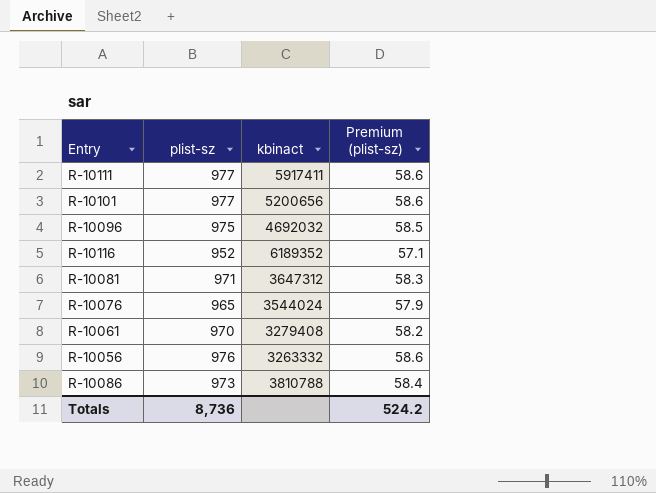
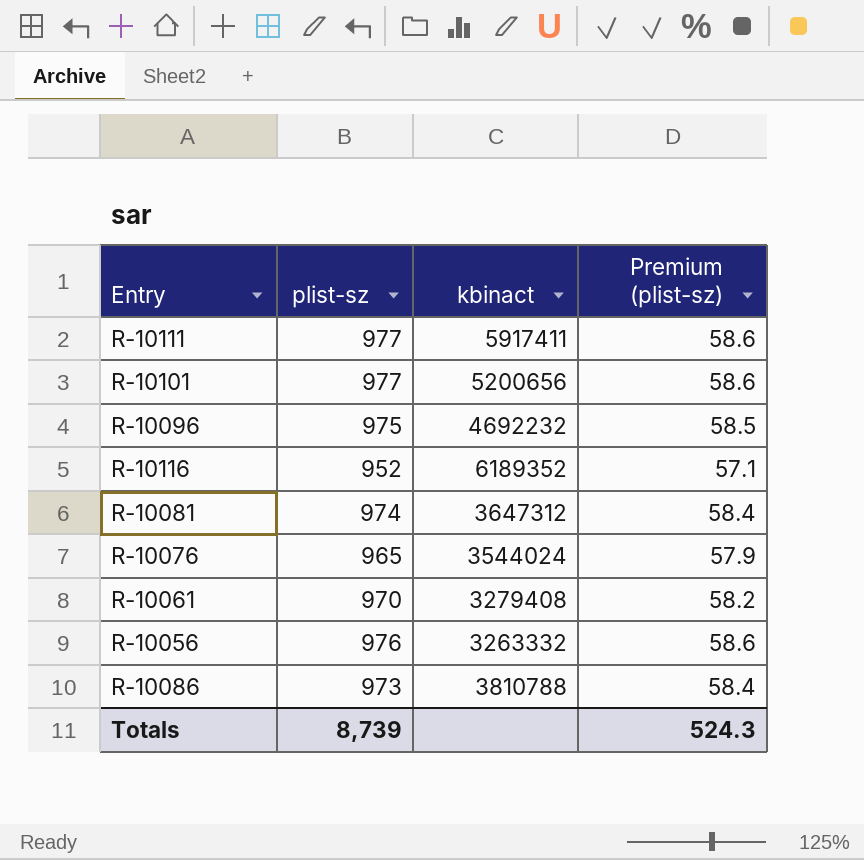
R-10096 | kbinact: 4692032 -> 4692232
R-10081 | plist-sz: 971 -> 974
R-10081 | Premium (plist-sz): 58.3 -> 58.4
Totals | plist-sz: 8,736 -> 8,739
Totals | Premium (plist-sz): 524.2 -> 524.3

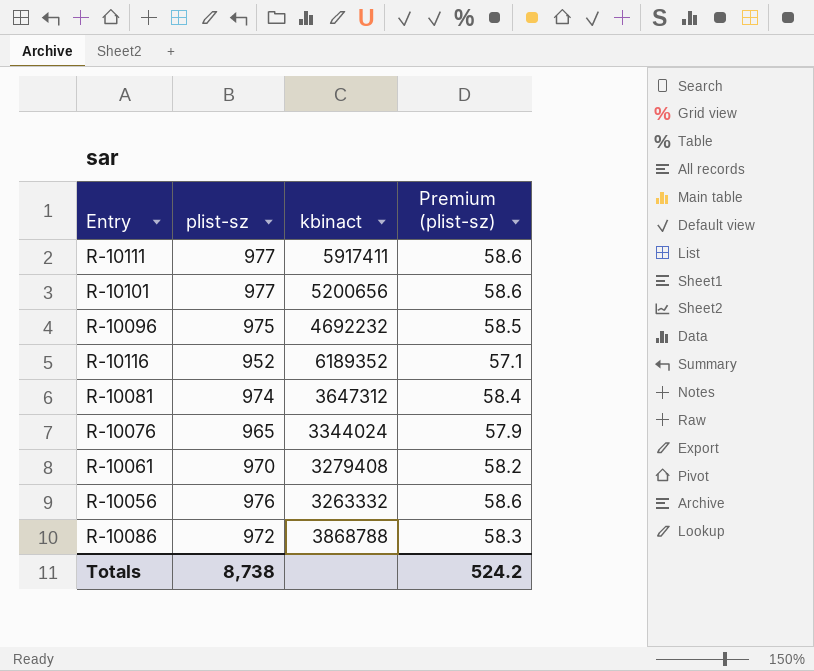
R-10076 | kbinact: 3544024 -> 3344024
R-10086 | plist-sz: 973 -> 972
R-10086 | kbinact: 3810788 -> 3868788
R-10086 | Premium (plist-sz): 58.4 -> 58.3
Totals | plist-sz: 8,739 -> 8,738
Totals | Premium (plist-sz): 524.3 -> 524.2

